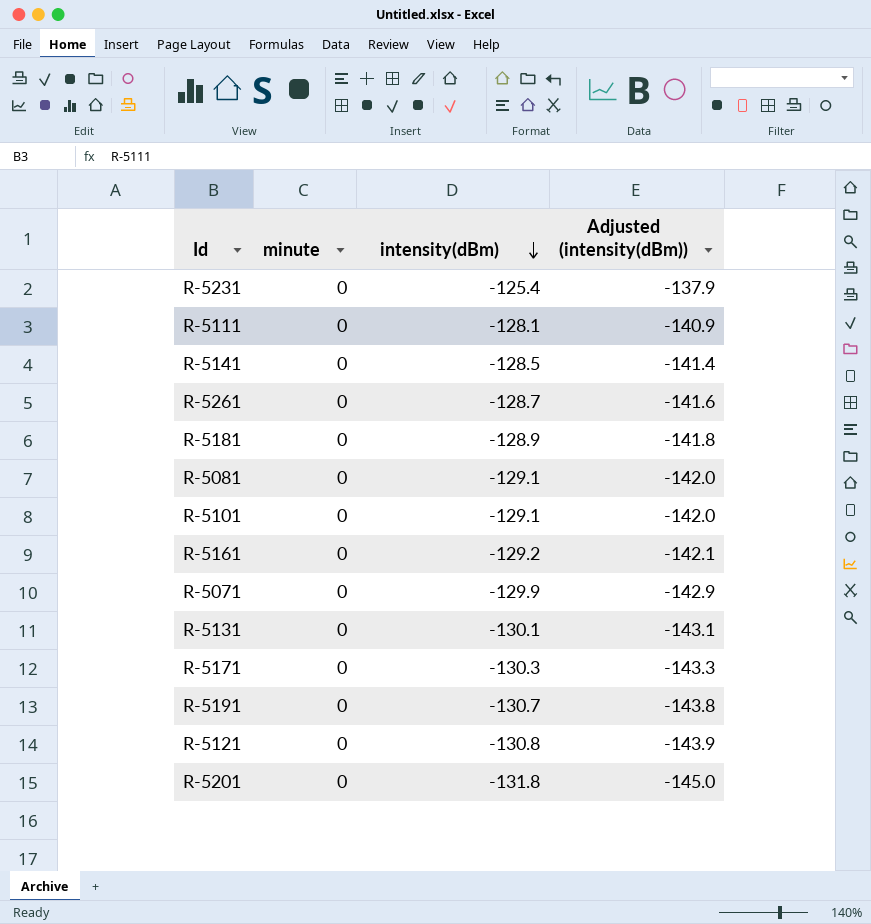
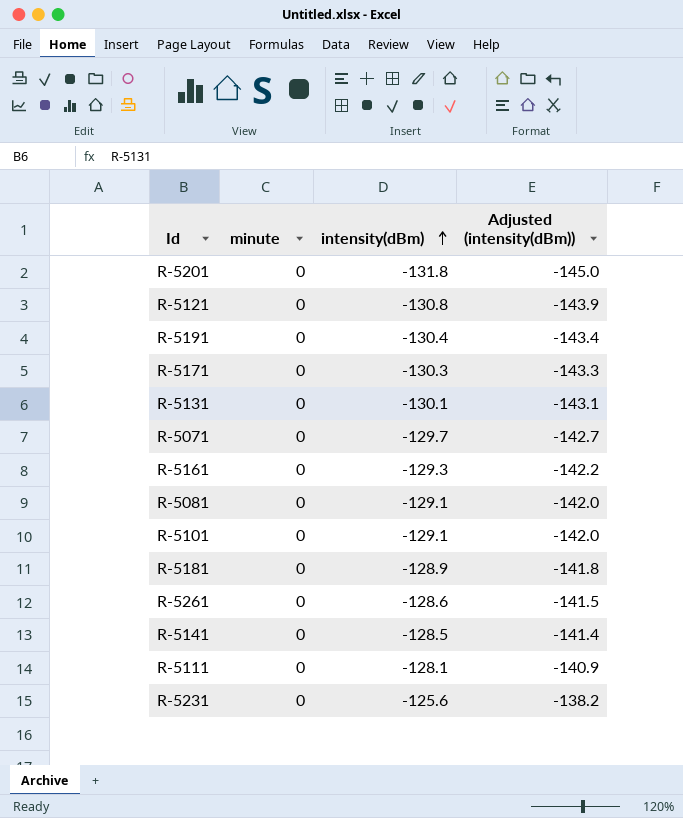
row order: intensity(dBm) descending -> intensity(dBm) ascending
R-5191 | intensity(dBm): -130.7 -> -130.4
R-5191 | Adjusted (intensity(dBm)): -143.8 -> -143.4
R-5071 | intensity(dBm): -129.9 -> -129.7
R-5071 | Adjusted (intensity(dBm)): -142.9 -> -142.7
R-5161 | intensity(dBm): -129.2 -> -129.3
R-5161 | Adjusted (intensity(dBm)): -142.1 -> -142.2
R-5261 | intensity(dBm): -128.7 -> -128.6
R-5261 | Adjusted (intensity(dBm)): -141.6 -> -141.5
R-5231 | intensity(dBm): -125.4 -> -125.6
R-5231 | Adjusted (intensity(dBm)): -137.9 -> -138.2

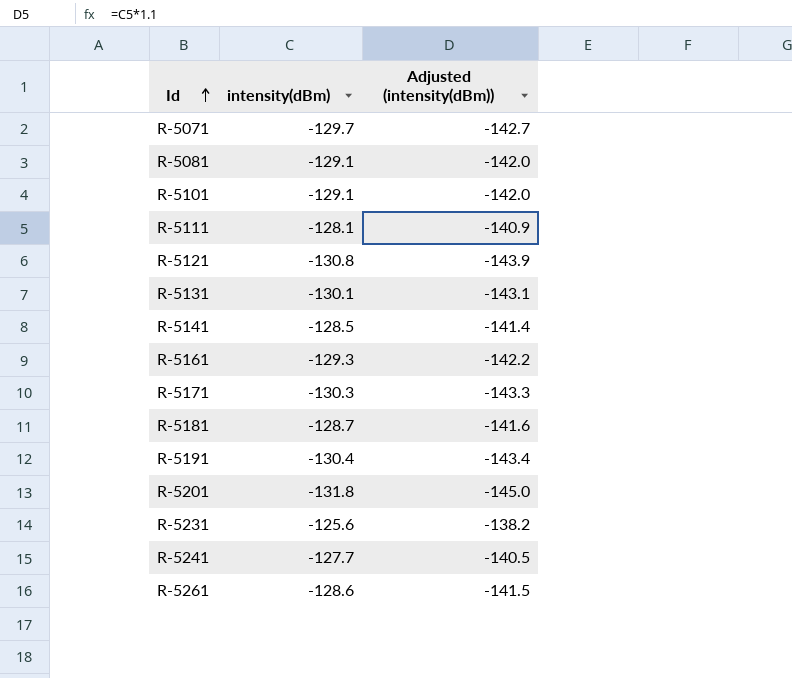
row order: intensity(dBm) ascending -> Id ascending
column minute | position: 2 -> none
R-5181 | intensity(dBm): -128.9 -> -128.7
R-5181 | Adjusted (intensity(dBm)): -141.8 -> -141.6
row R-5241: none -> -127.7 | -140.5

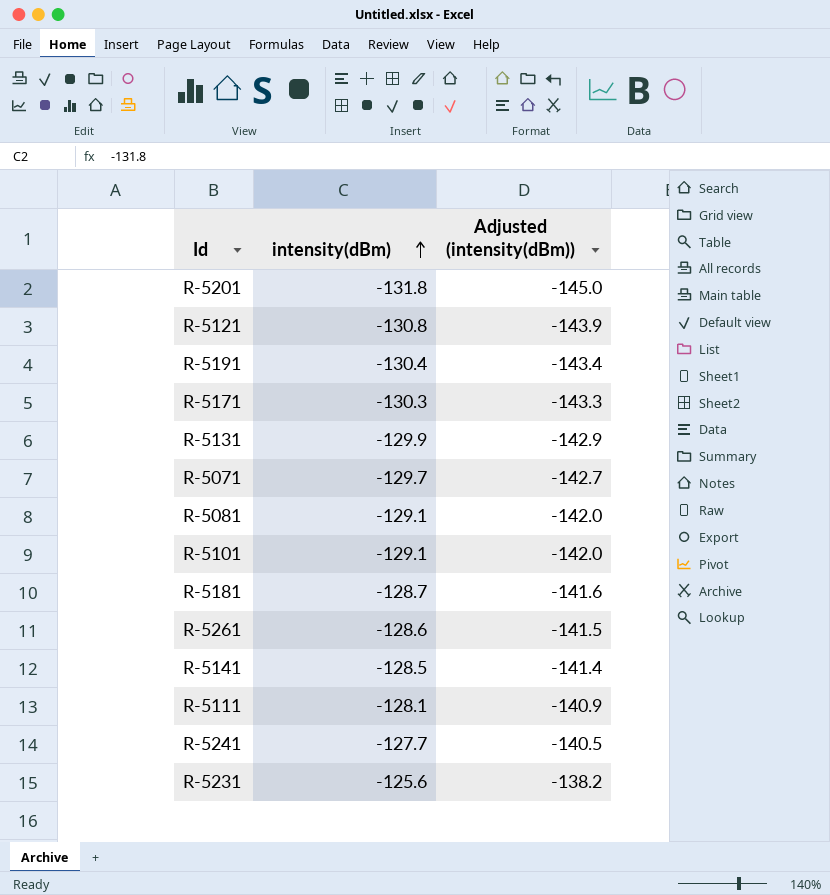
row order: Id ascending -> intensity(dBm) ascending
row R-5161: -129.3 | -142.2 -> none
R-5131 | intensity(dBm): -130.1 -> -129.9
R-5131 | Adjusted (intensity(dBm)): -143.1 -> -142.9

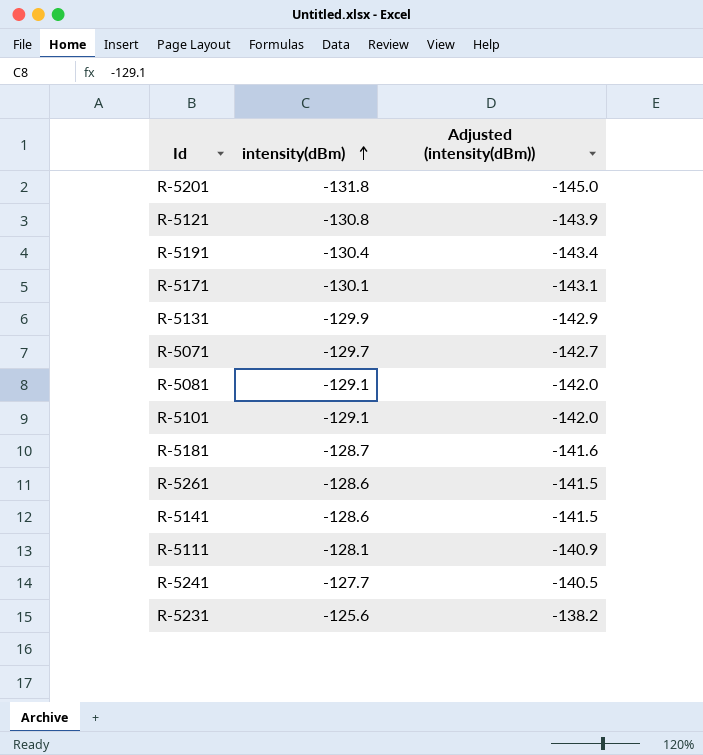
R-5171 | intensity(dBm): -130.3 -> -130.1
R-5171 | Adjusted (intensity(dBm)): -143.3 -> -143.1
R-5141 | intensity(dBm): -128.5 -> -128.6
R-5141 | Adjusted (intensity(dBm)): -141.4 -> -141.5

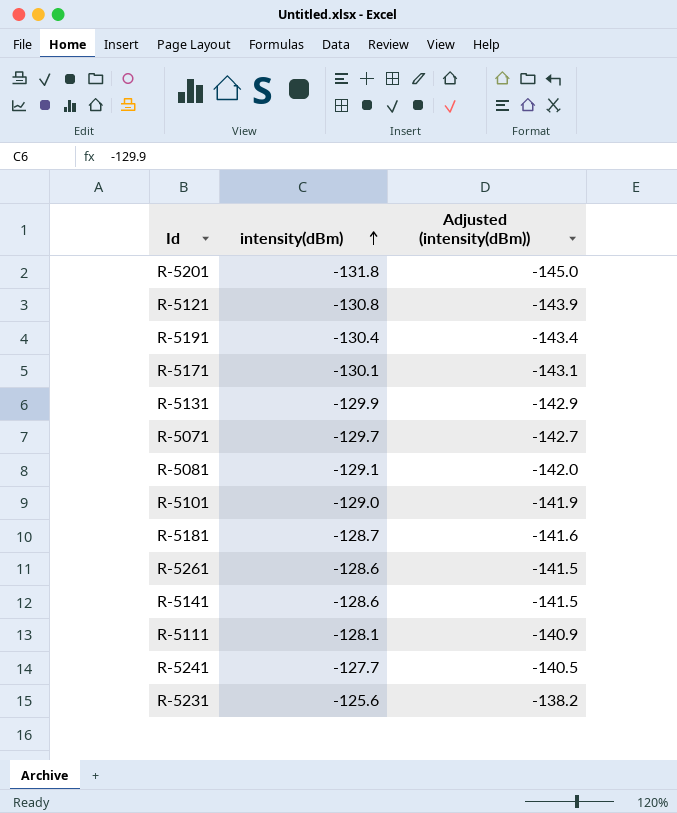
R-5101 | intensity(dBm): -129.1 -> -129.0
R-5101 | Adjusted (intensity(dBm)): -142.0 -> -141.9

